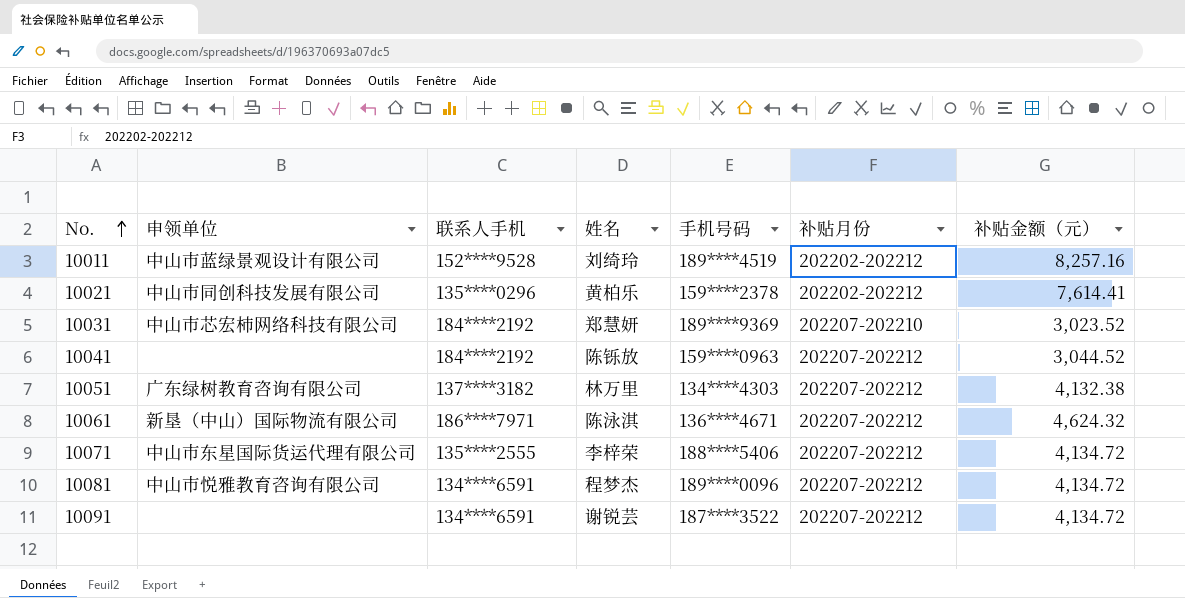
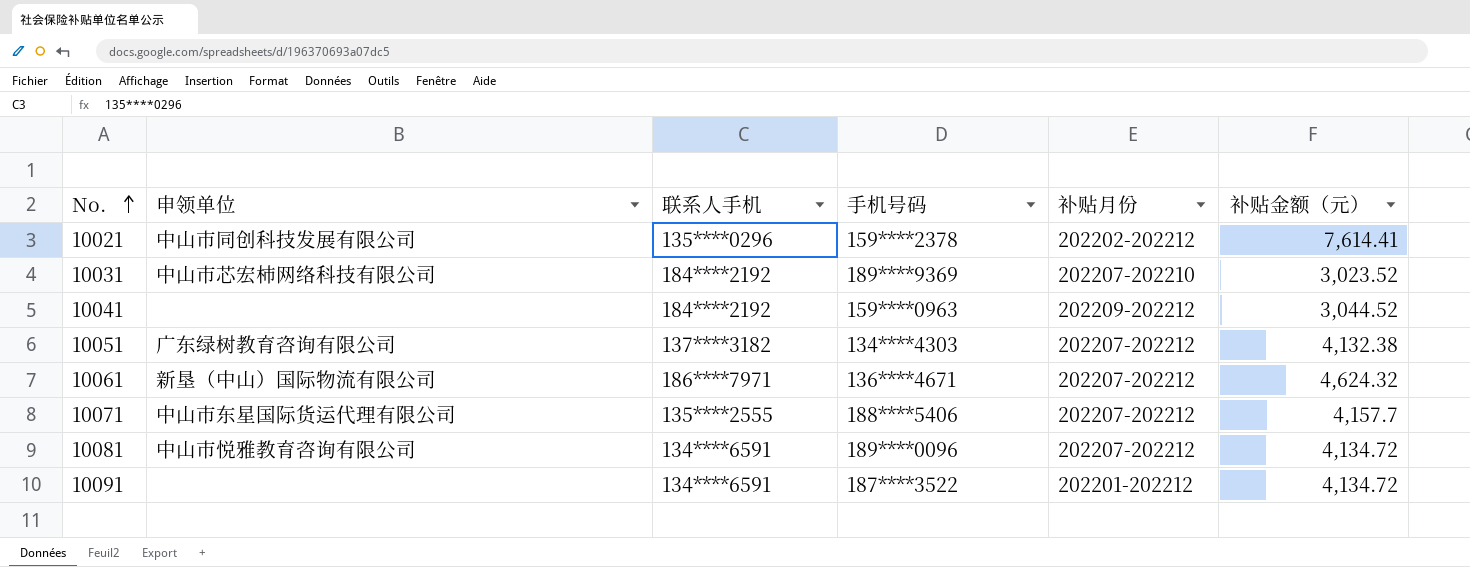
column 姓名 | position: 4 -> none
row 10011: 中山市蓝绿景观设计有限公司 | 152****9528 | 刘绮玲 | 189****4519 | 202202-202212 | 8,257.16 -> none
10041 | 补贴月份: 202207-202212 -> 202209-202212
10071 | 补贴金额（元）: 4,134.72 -> 4,157.7
10091 | 补贴月份: 202207-202212 -> 202201-202212

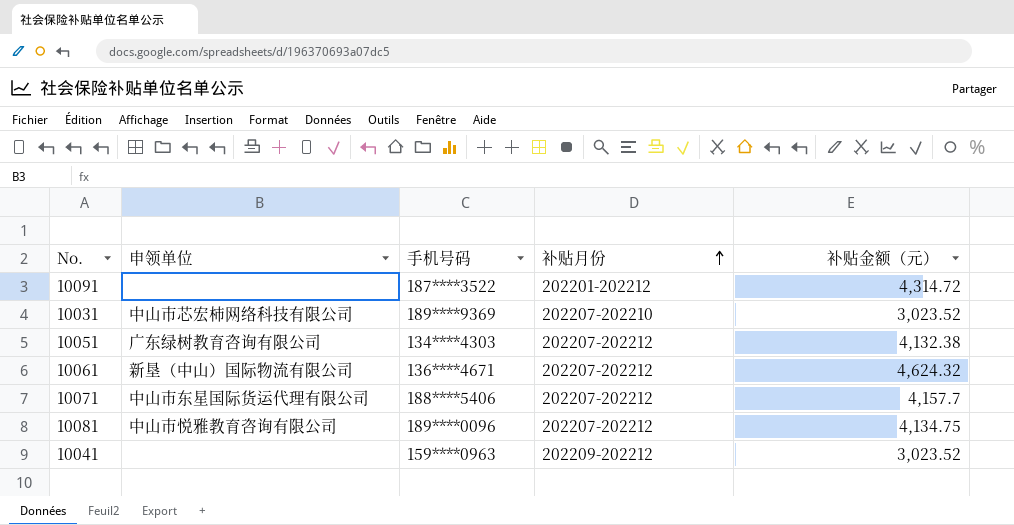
row order: No. ascending -> 补贴月份 ascending
column 联系人手机 | position: 3 -> none
row 10021: 中山市同创科技发展有限公司 | 135****0296 | 159****2378 | 202202-202212 | 7,614.41 -> none
10091 | 补贴金额（元）: 4,134.72 -> 4,314.72
10081 | 补贴金额（元）: 4,134.72 -> 4,134.75
10041 | 补贴金额（元）: 3,044.52 -> 3,023.52

